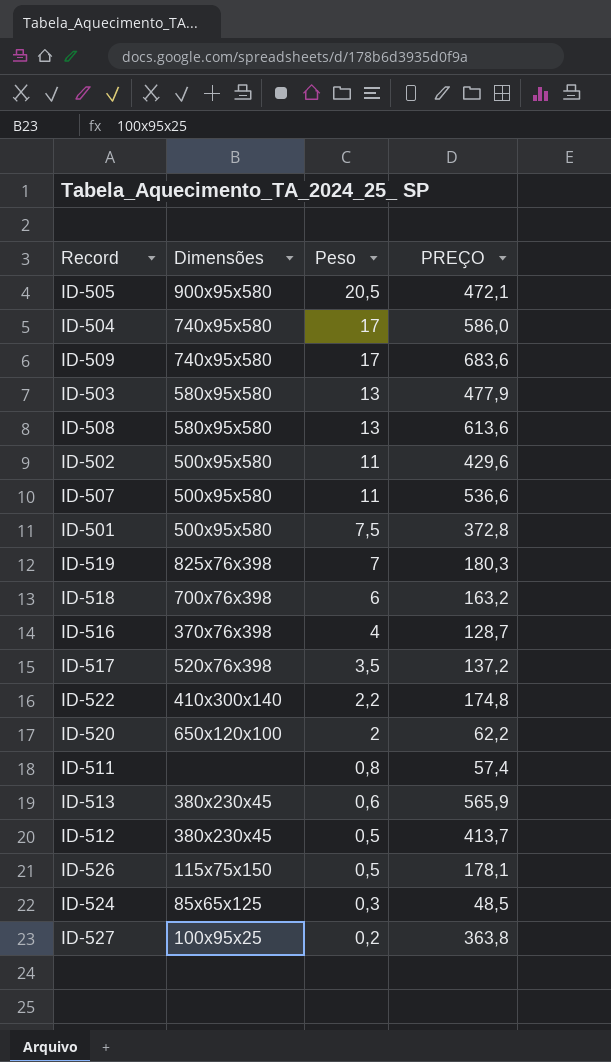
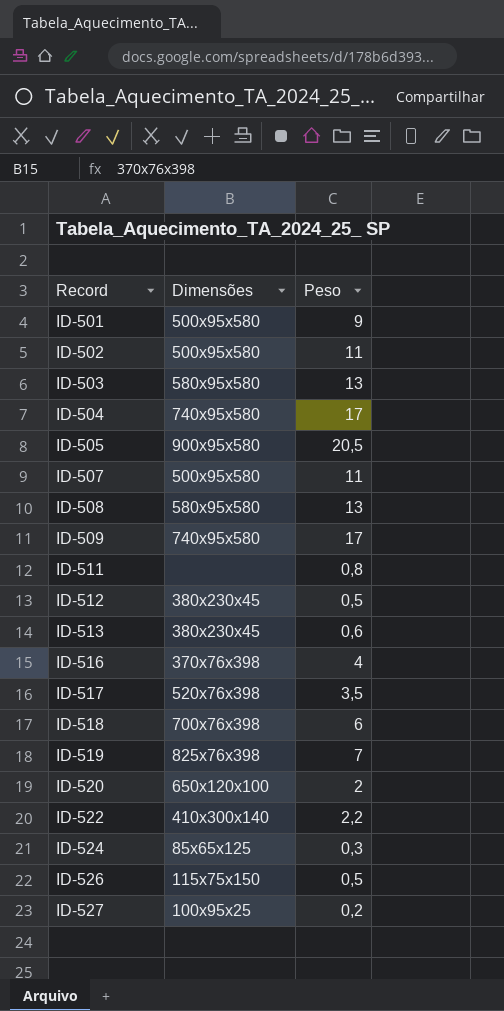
row order: Peso descending -> Record ascending
column PREÇO | position: 4 -> none
ID-501 | Peso: 7,5 -> 9

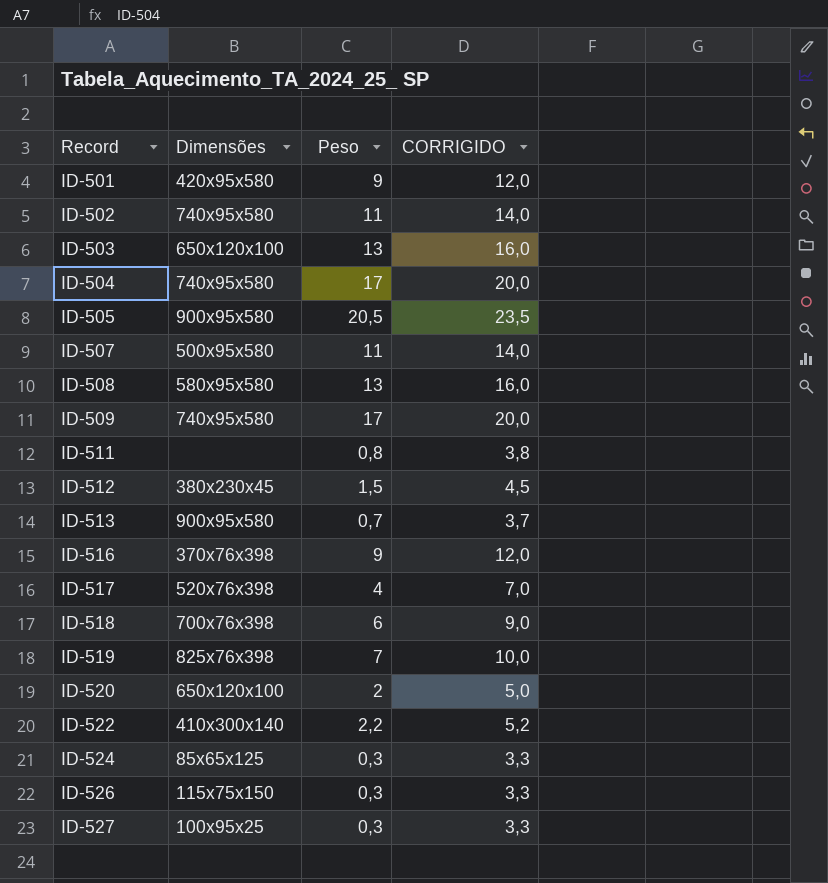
column CORRIGIDO | formula: none -> [Peso] + 3
ID-501 | Dimensões: 500x95x580 -> 420x95x580
ID-502 | Dimensões: 500x95x580 -> 740x95x580
ID-503 | Dimensões: 580x95x580 -> 650x120x100
ID-512 | Peso: 0,5 -> 1,5
ID-513 | Dimensões: 380x230x45 -> 900x95x580
ID-513 | Peso: 0,6 -> 0,7
ID-516 | Peso: 4 -> 9
ID-517 | Peso: 3,5 -> 4
ID-526 | Peso: 0,5 -> 0,3
ID-527 | Peso: 0,2 -> 0,3

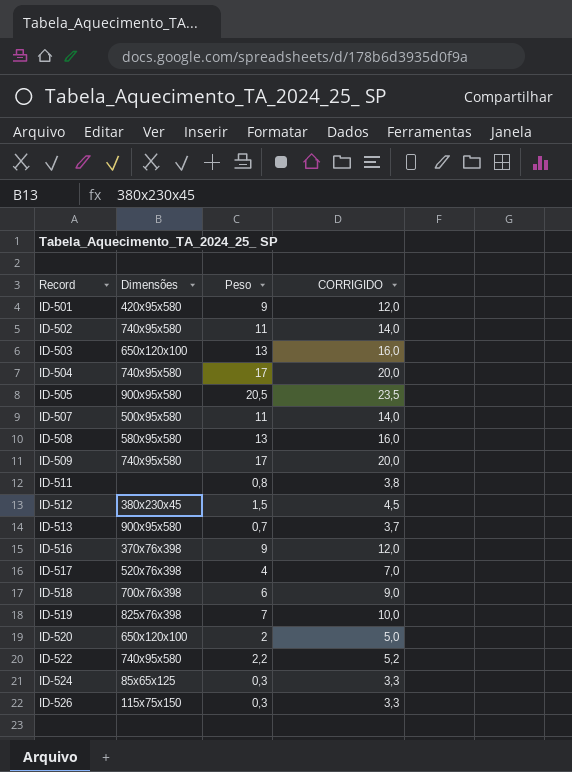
row ID-527: 100x95x25 | 0,3 | 3,3 -> none
ID-522 | Dimensões: 410x300x140 -> 740x95x580

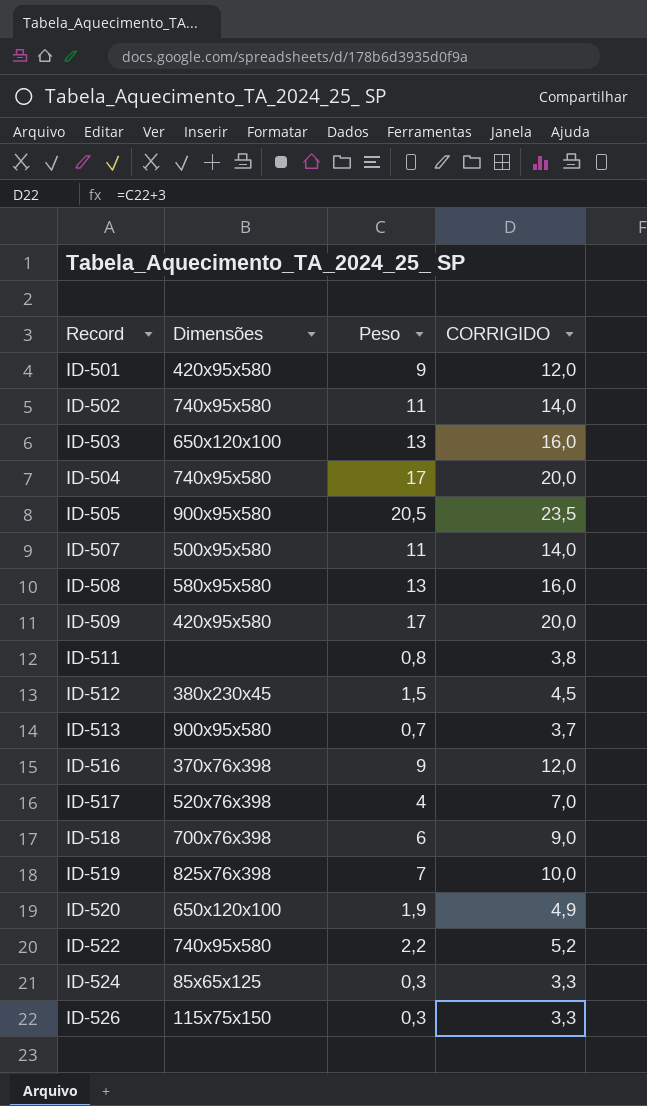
ID-509 | Dimensões: 740x95x580 -> 420x95x580
ID-520 | Peso: 2 -> 1,9
ID-520 | CORRIGIDO: 5,0 -> 4,9

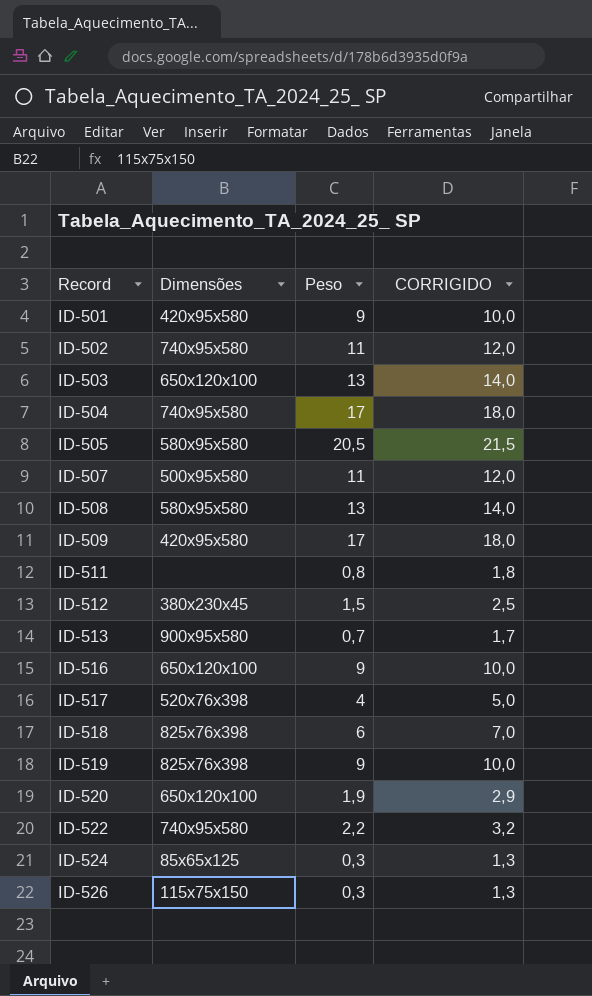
column CORRIGIDO | formula: [Peso] + 3 -> [Peso] + 1
ID-505 | Dimensões: 900x95x580 -> 580x95x580
ID-516 | Dimensões: 370x76x398 -> 650x120x100
ID-518 | Dimensões: 700x76x398 -> 825x76x398
ID-519 | Peso: 7 -> 9

